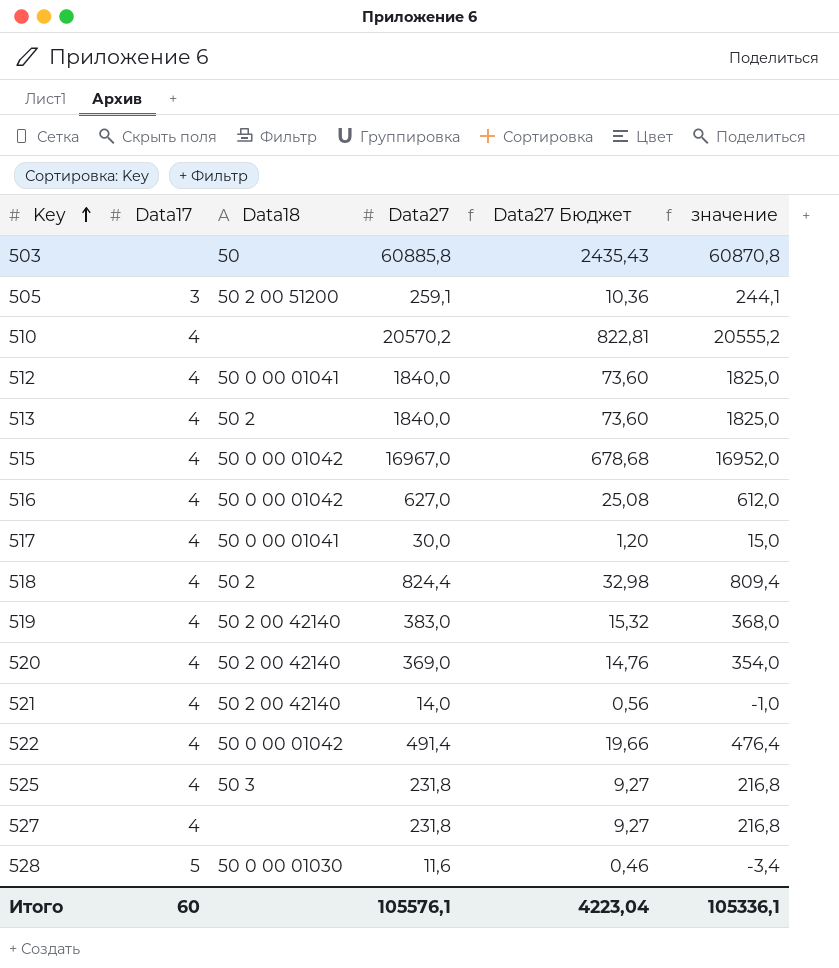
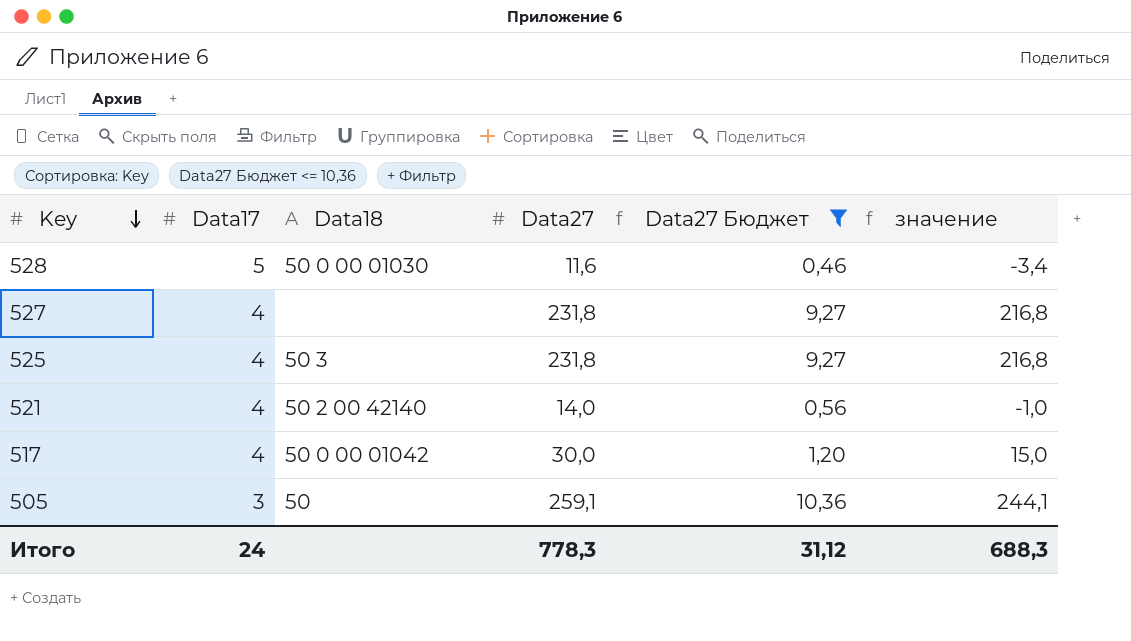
filter: none -> Data27 Бюджет <= 10,36
row order: Key ascending -> Key descending
517 | Data18: 50 0 00 01041 -> 50 0 00 01042
505 | Data18: 50 2 00 51200 -> 50
Итого | Data17: 60 -> 24
Итого | Data27: 105576,1 -> 778,3
Итого | Data27 Бюджет: 4223,04 -> 31,12
Итого | значение: 105336,1 -> 688,3

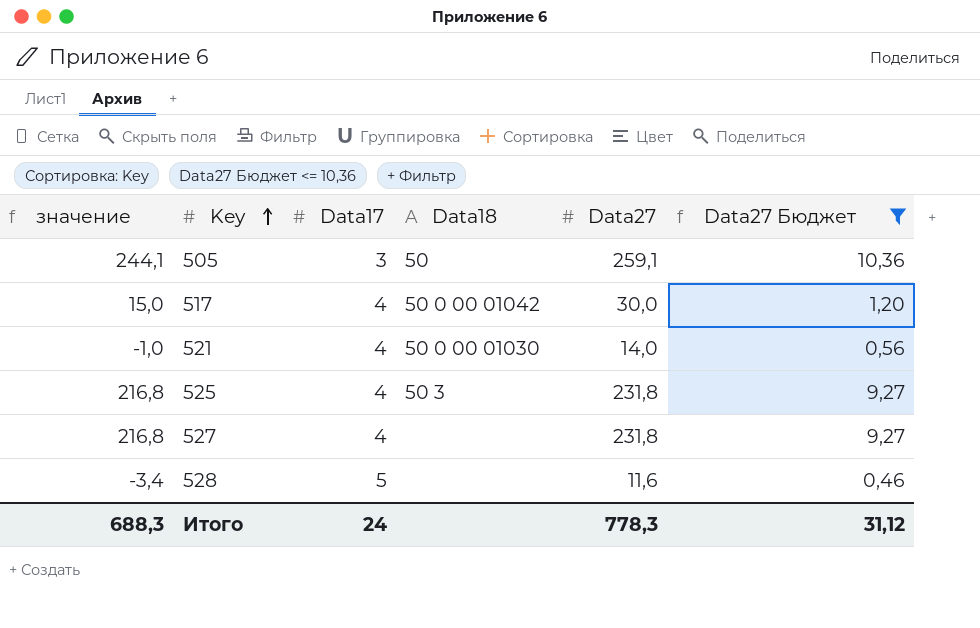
row order: Key descending -> Key ascending
column значение | position: 6 -> 1
521 | Data18: 50 2 00 42140 -> 50 0 00 01030
528 | Data18: 50 0 00 01030 -> none

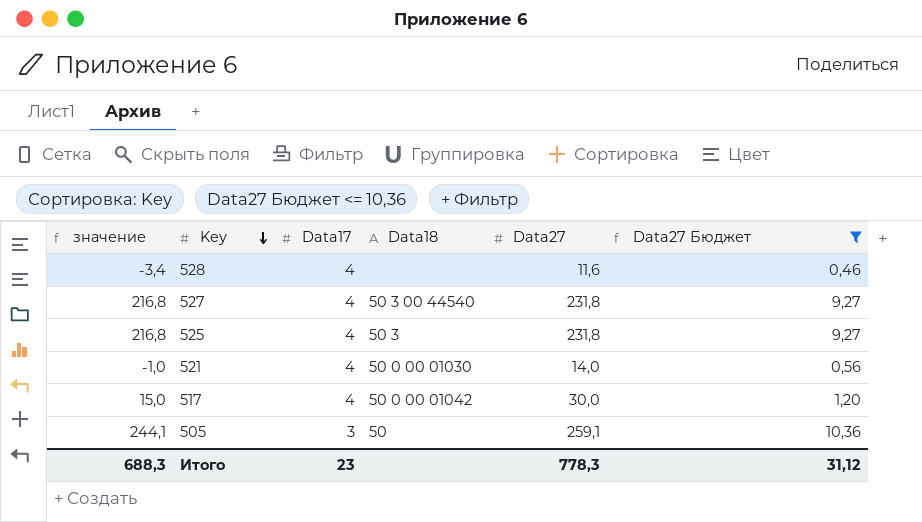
row order: Key ascending -> Key descending
528 | Data17: 5 -> 4
527 | Data18: none -> 50 3 00 44540
Итого | Data17: 24 -> 23

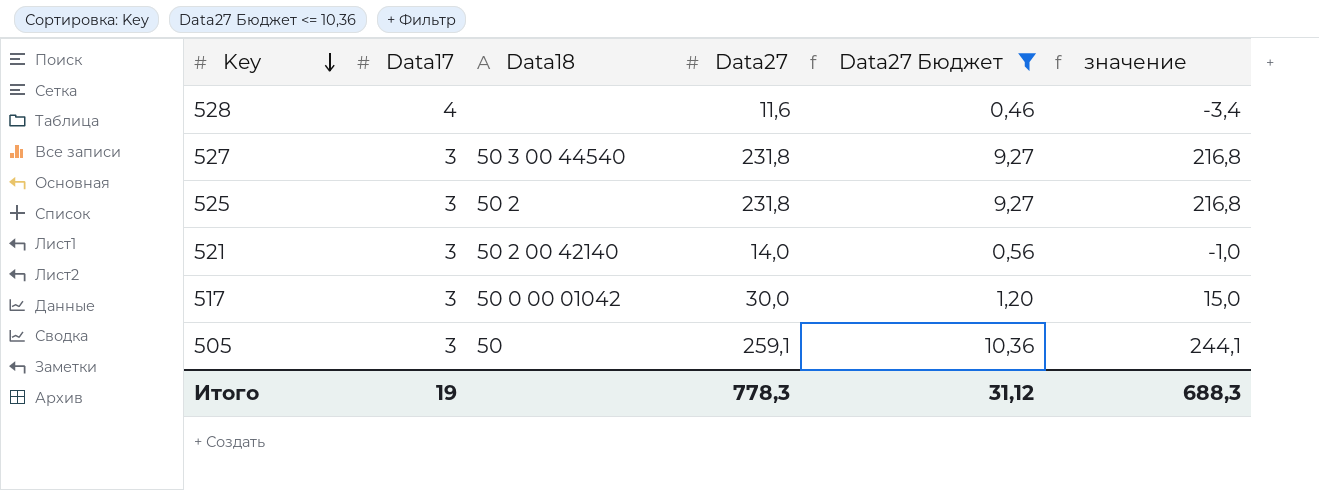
column значение | position: 1 -> 6
527 | Data17: 4 -> 3
525 | Data17: 4 -> 3
525 | Data18: 50 3 -> 50 2
521 | Data17: 4 -> 3
521 | Data18: 50 0 00 01030 -> 50 2 00 42140
517 | Data17: 4 -> 3
Итого | Data17: 23 -> 19

